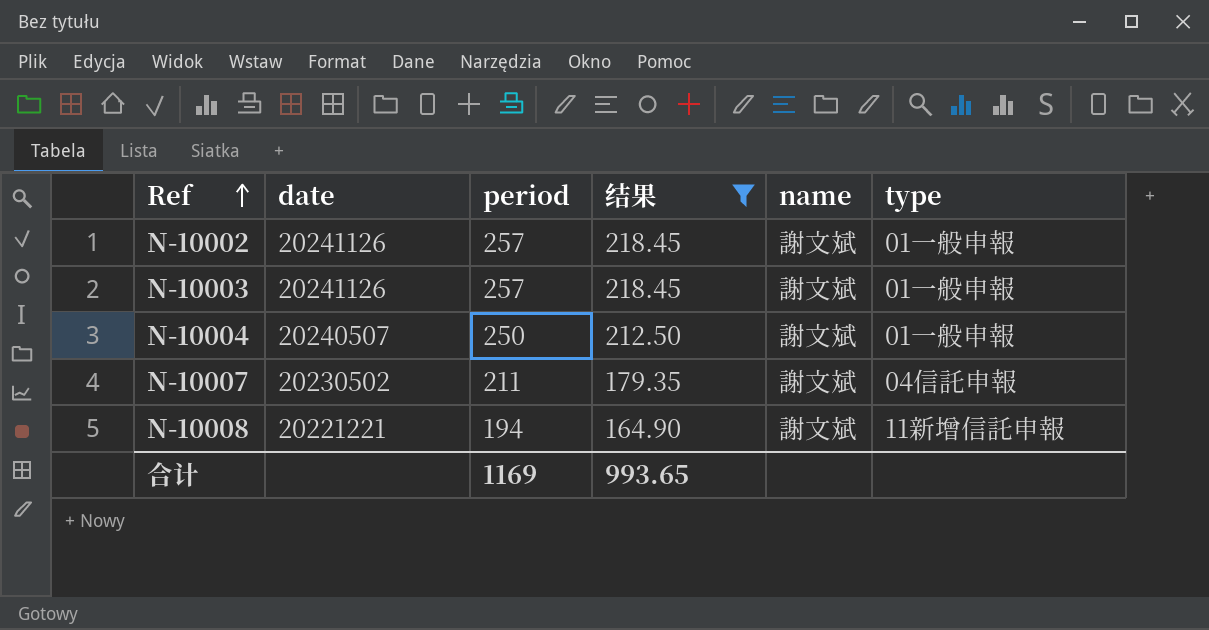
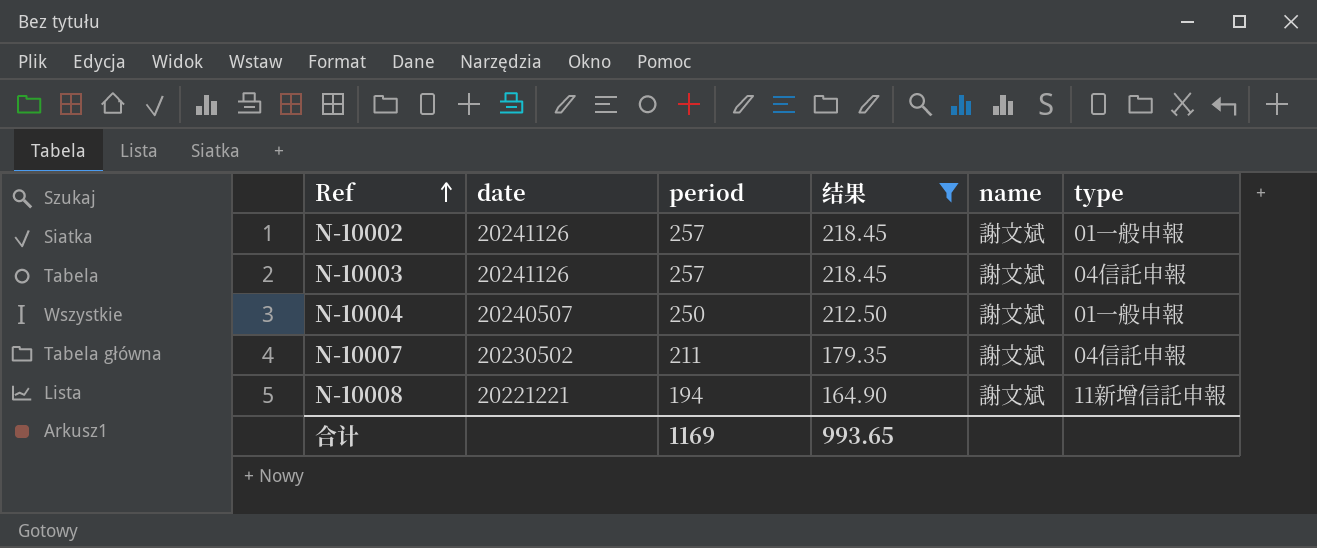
N-10003 | type: 01一般申報 -> 04信託申報

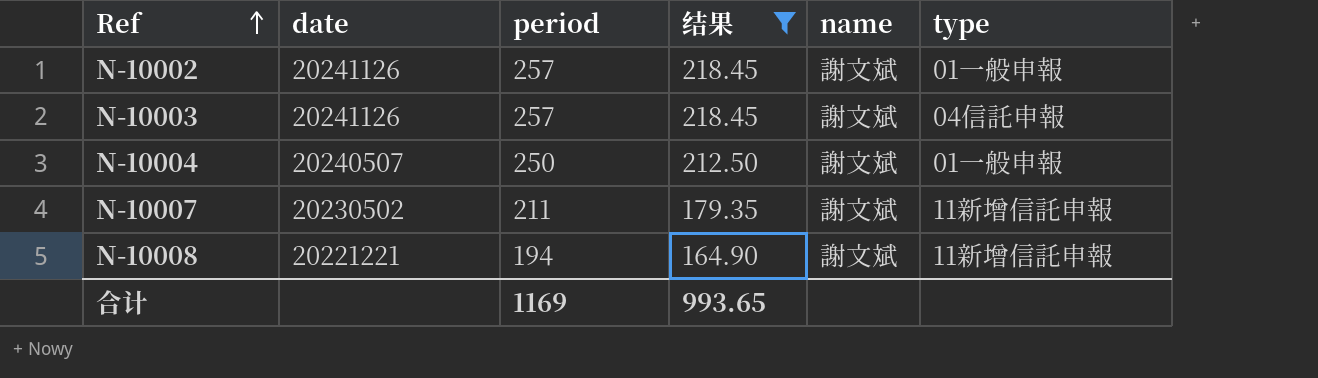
N-10007 | type: 04信託申報 -> 11新增信託申報

